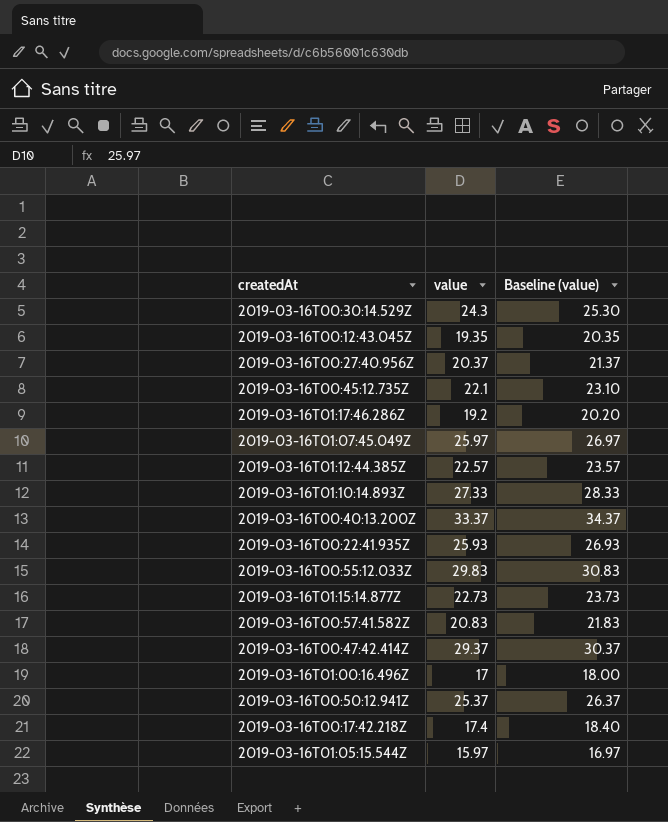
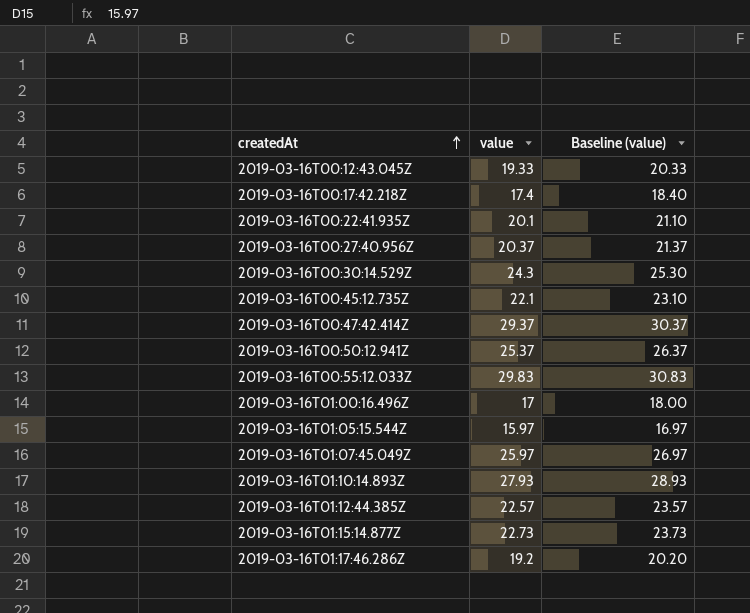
row order: none -> createdAt ascending
row 2019-03-16T00:40:13.200Z: 33.37 | 34.37 -> none
row 2019-03-16T00:57:41.582Z: 20.83 | 21.83 -> none
2019-03-16T00:12:43.045Z | value: 19.35 -> 19.33
2019-03-16T00:12:43.045Z | Baseline (value): 20.35 -> 20.33
2019-03-16T00:22:41.935Z | value: 25.93 -> 20.1
2019-03-16T00:22:41.935Z | Baseline (value): 26.93 -> 21.10
2019-03-16T01:10:14.893Z | value: 27.33 -> 27.93
2019-03-16T01:10:14.893Z | Baseline (value): 28.33 -> 28.93

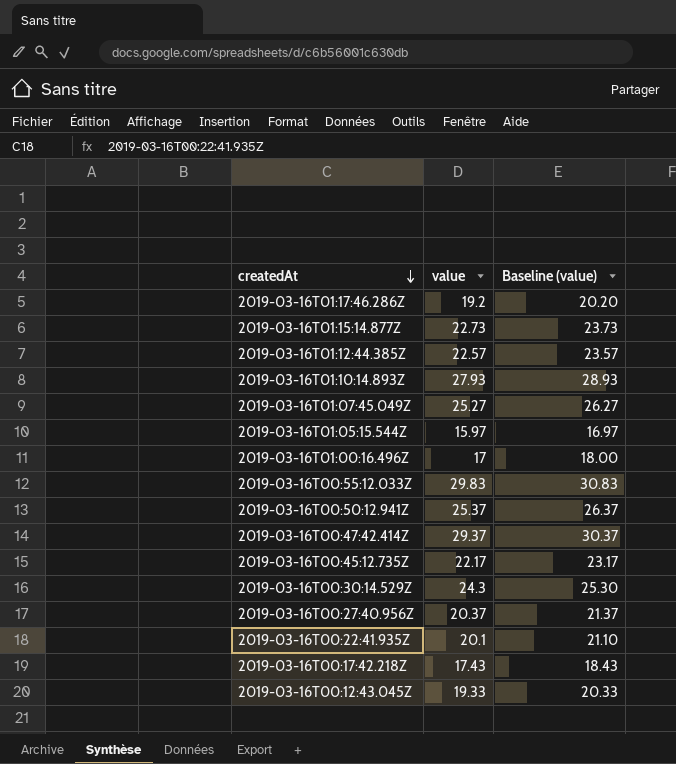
row order: createdAt ascending -> createdAt descending
2019-03-16T01:07:45.049Z | value: 25.97 -> 25.27
2019-03-16T01:07:45.049Z | Baseline (value): 26.97 -> 26.27
2019-03-16T00:45:12.735Z | value: 22.1 -> 22.17
2019-03-16T00:45:12.735Z | Baseline (value): 23.10 -> 23.17
2019-03-16T00:17:42.218Z | value: 17.4 -> 17.43
2019-03-16T00:17:42.218Z | Baseline (value): 18.40 -> 18.43

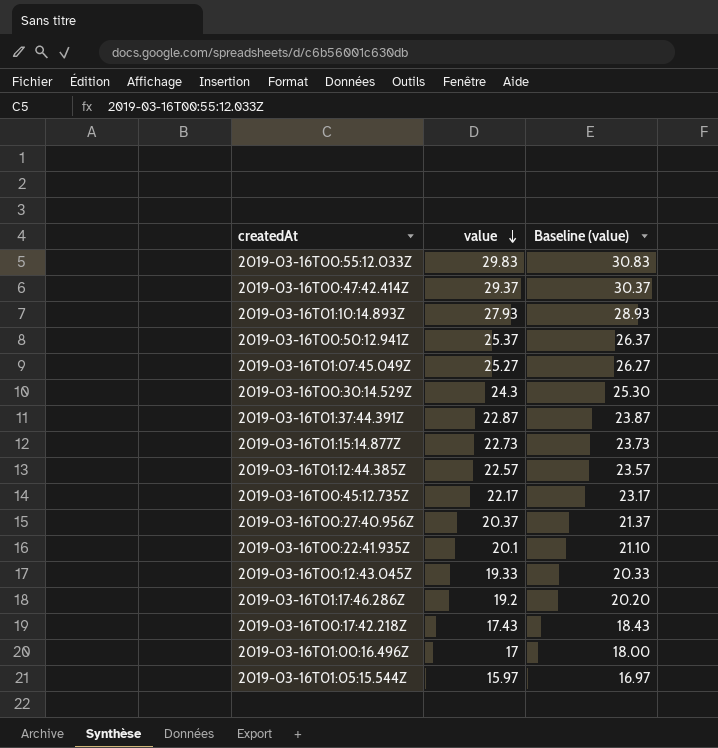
row order: createdAt descending -> value descending
row 2019-03-16T01:37:44.391Z: none -> 22.87 | 23.87

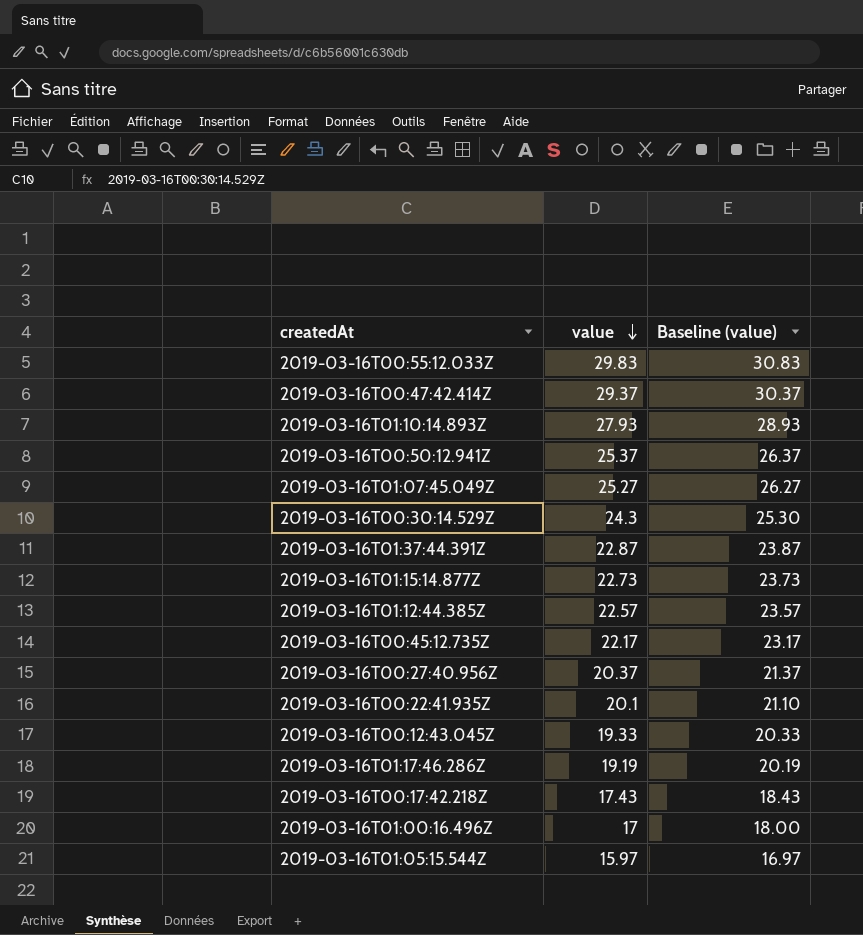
2019-03-16T01:17:46.286Z | value: 19.2 -> 19.19
2019-03-16T01:17:46.286Z | Baseline (value): 20.20 -> 20.19

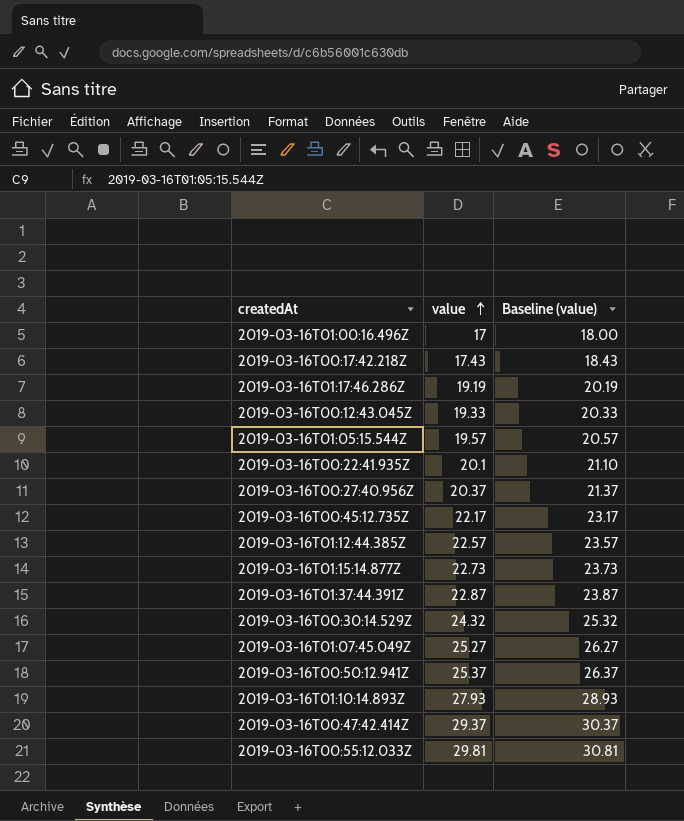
row order: value descending -> value ascending
2019-03-16T01:05:15.544Z | value: 15.97 -> 19.57
2019-03-16T01:05:15.544Z | Baseline (value): 16.97 -> 20.57
2019-03-16T00:30:14.529Z | value: 24.3 -> 24.32
2019-03-16T00:30:14.529Z | Baseline (value): 25.30 -> 25.32
2019-03-16T00:55:12.033Z | value: 29.83 -> 29.81
2019-03-16T00:55:12.033Z | Baseline (value): 30.83 -> 30.81

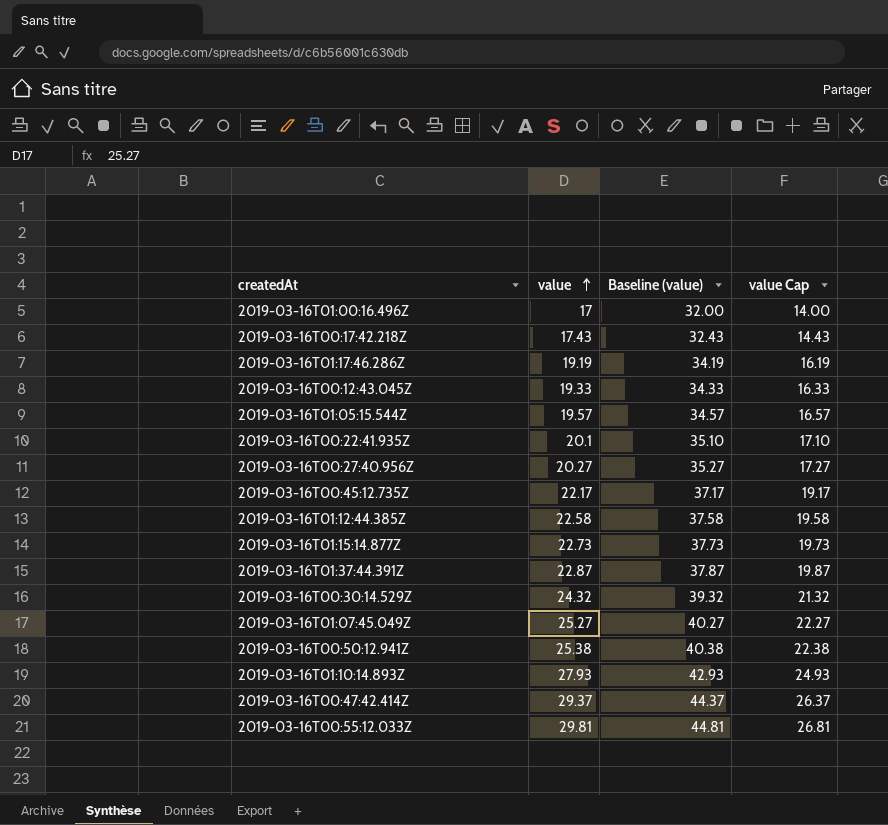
column Baseline (value) | formula: [value] + 1 -> [value] + 15
column value Cap | formula: none -> [value] - 3
2019-03-16T00:27:40.956Z | value: 20.37 -> 20.27
2019-03-16T01:12:44.385Z | value: 22.57 -> 22.58
2019-03-16T00:50:12.941Z | value: 25.37 -> 25.38

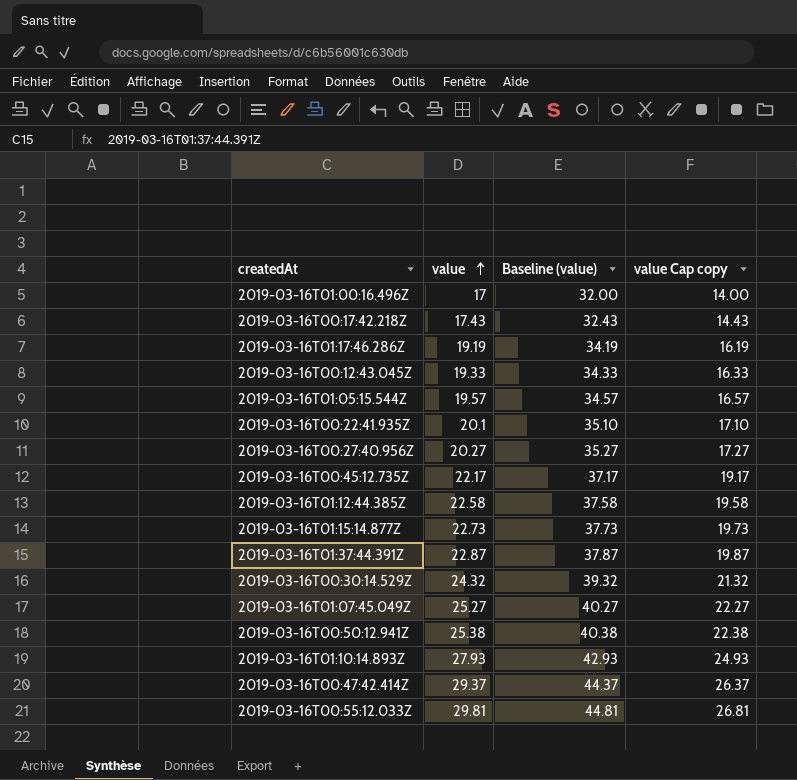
column name: value Cap -> value Cap copy

